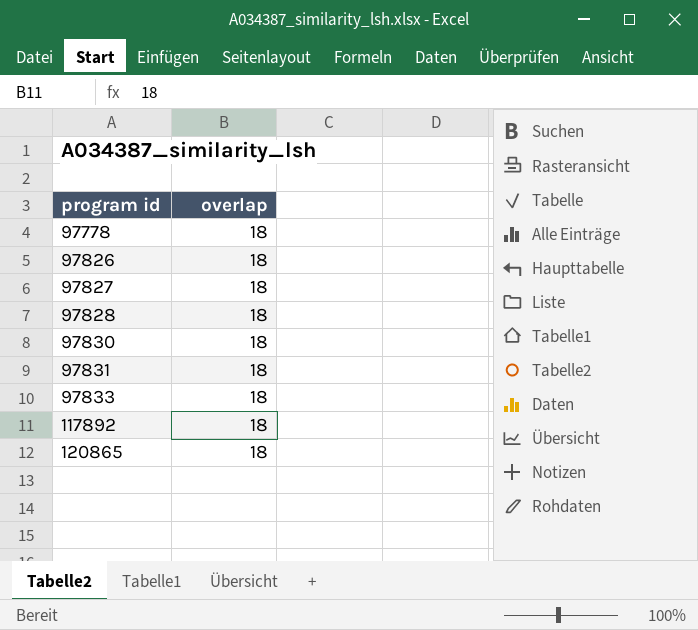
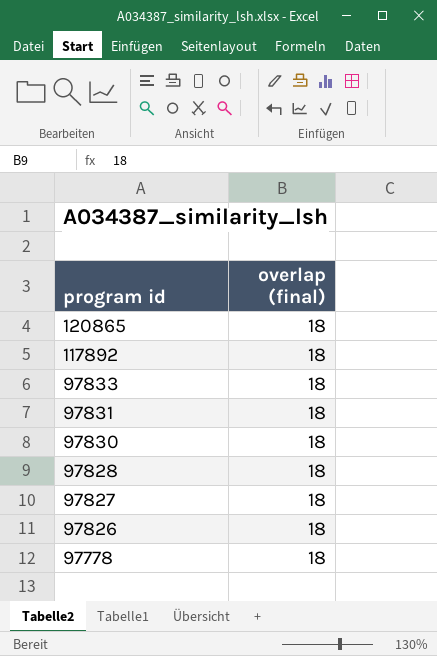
row order: program id ascending -> program id descending
column name: overlap -> overlap (final)

